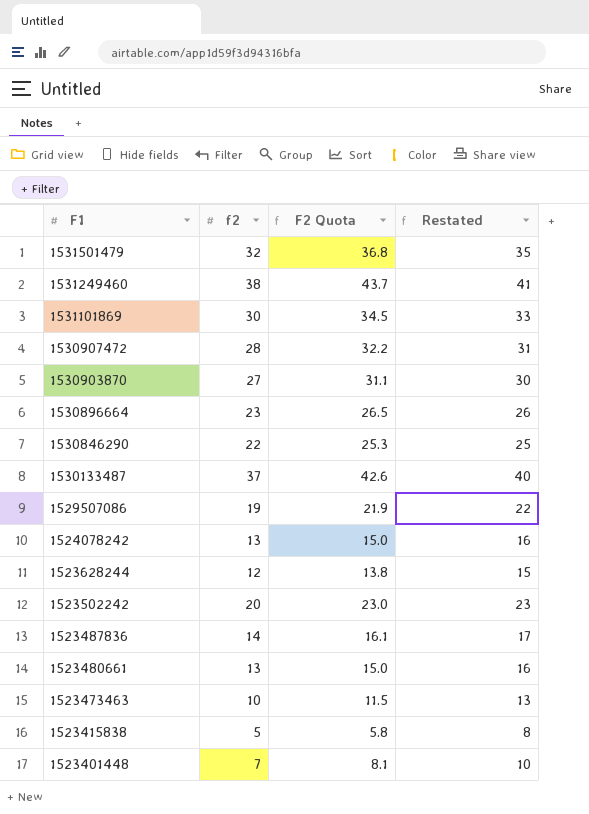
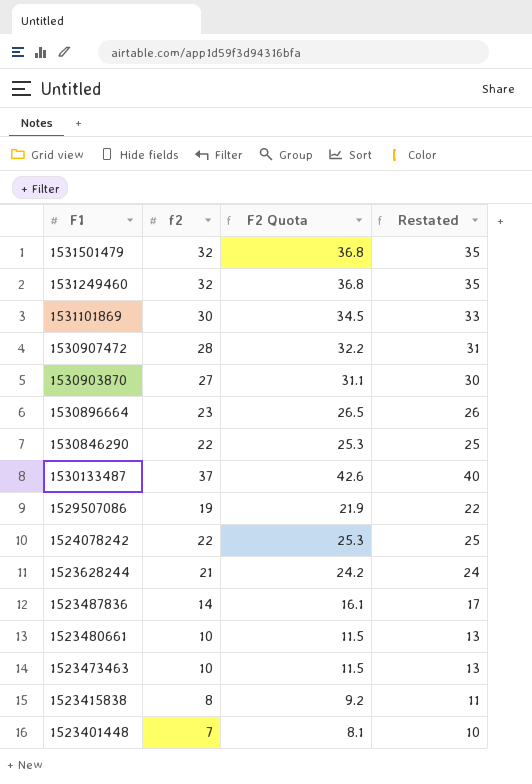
row 1523502242: 20 | 23.0 | 23 -> none
1531249460 | f2: 38 -> 32
1531249460 | F2 Quota: 43.7 -> 36.8
1531249460 | Restated: 41 -> 35
1524078242 | f2: 13 -> 22
1524078242 | F2 Quota: 15.0 -> 25.3
1524078242 | Restated: 16 -> 25
1523628244 | f2: 12 -> 21
1523628244 | F2 Quota: 13.8 -> 24.2
1523628244 | Restated: 15 -> 24
1523480661 | f2: 13 -> 10
1523480661 | F2 Quota: 15.0 -> 11.5
1523480661 | Restated: 16 -> 13
1523415838 | f2: 5 -> 8
1523415838 | F2 Quota: 5.8 -> 9.2
1523415838 | Restated: 8 -> 11

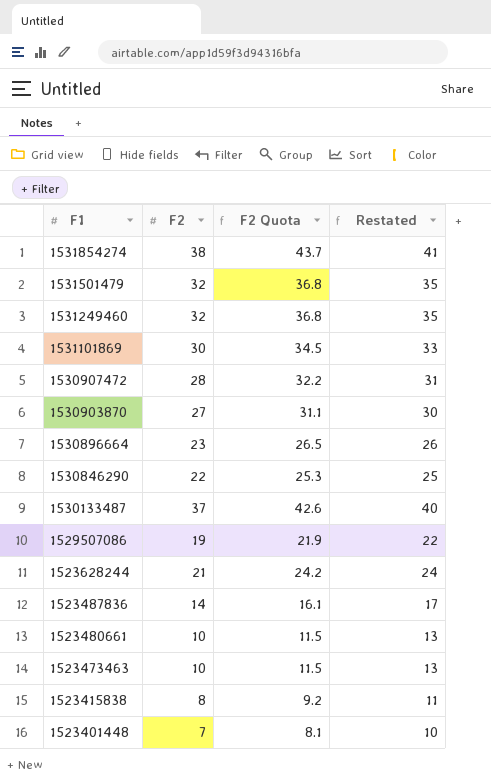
column name: f2 -> F2
row 1524078242: 22 | 25.3 | 25 -> none
row 1531854274: none -> 38 | 43.7 | 41

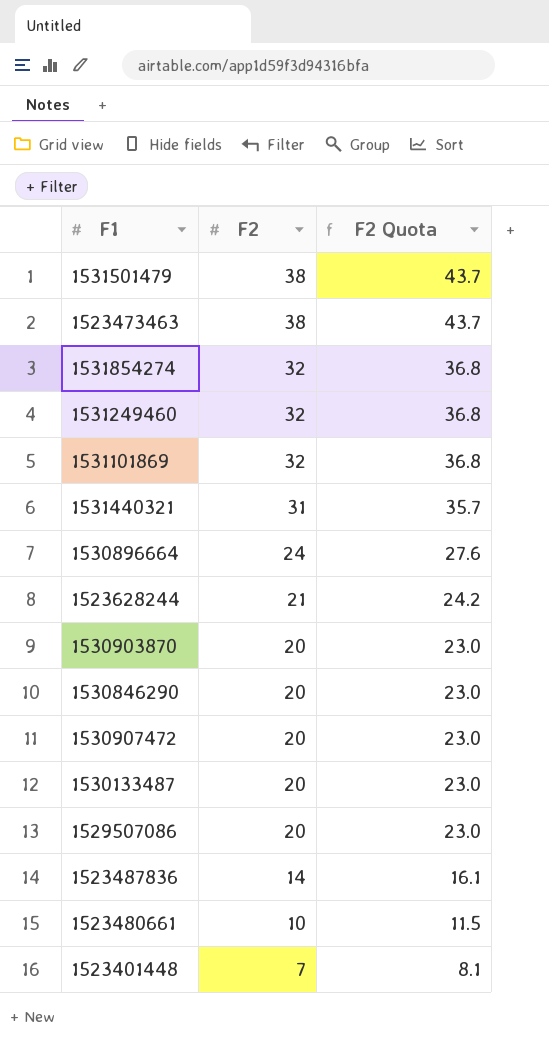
row order: F1 descending -> F2 descending
column Restated | formula: [F2] + 3 -> none
row 1523415838: 8 | 9.2 | 11 -> none
1531501479 | F2: 32 -> 38
1531501479 | F2 Quota: 36.8 -> 43.7
1523473463 | F2: 10 -> 38
1523473463 | F2 Quota: 11.5 -> 43.7
1531854274 | F2: 38 -> 32
1531854274 | F2 Quota: 43.7 -> 36.8
1531101869 | F2: 30 -> 32
1531101869 | F2 Quota: 34.5 -> 36.8
row 1531440321: none -> 31 | 35.7
1530896664 | F2: 23 -> 24
1530896664 | F2 Quota: 26.5 -> 27.6
1530903870 | F2: 27 -> 20
1530903870 | F2 Quota: 31.1 -> 23.0
1530846290 | F2: 22 -> 20
1530846290 | F2 Quota: 25.3 -> 23.0
1530907472 | F2: 28 -> 20
1530907472 | F2 Quota: 32.2 -> 23.0
1530133487 | F2: 37 -> 20
1530133487 | F2 Quota: 42.6 -> 23.0
1529507086 | F2: 19 -> 20
1529507086 | F2 Quota: 21.9 -> 23.0

